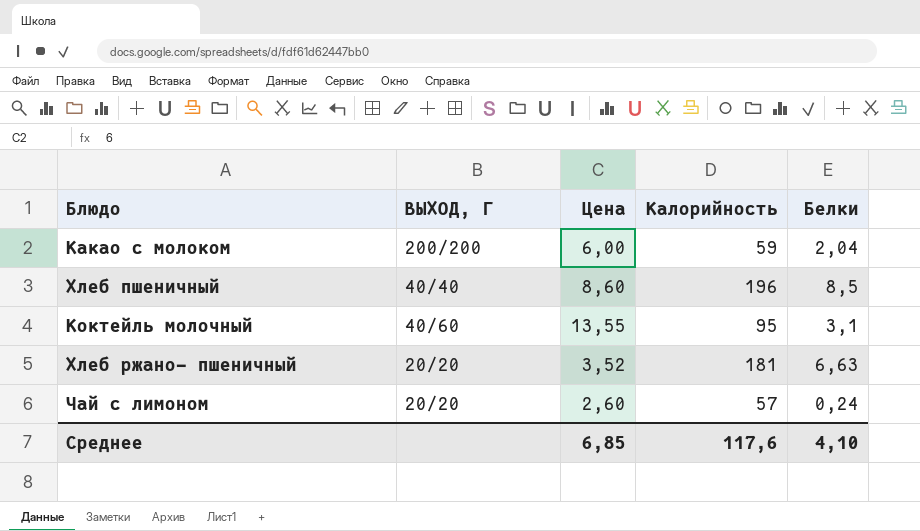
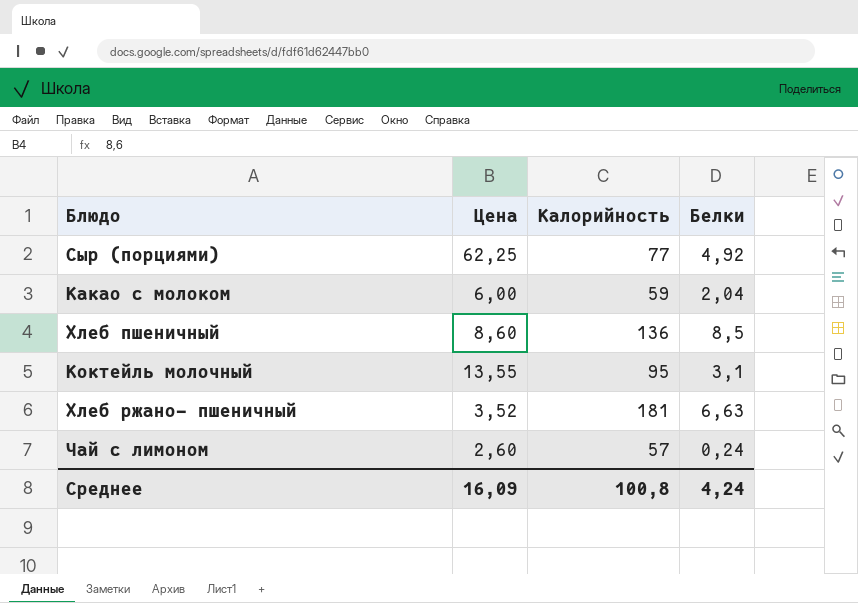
column ВЫХОД, Г | position: 2 -> none
row Сыр (порциями): none -> 62,25 | 77 | 4,92
Хлеб пшеничный | Калорийность: 196 -> 136
Среднее | Цена: 6,85 -> 16,09
Среднее | Калорийность: 117,6 -> 100,8
Среднее | Белки: 4,10 -> 4,24

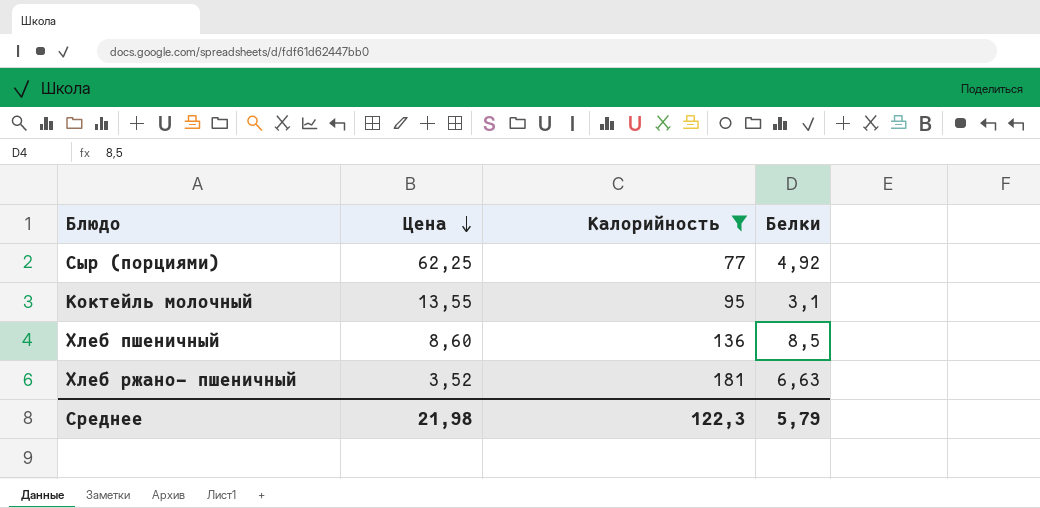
filter: none -> Калорийность >= 77
row order: none -> Цена descending
Среднее | Цена: 16,09 -> 21,98
Среднее | Калорийность: 100,8 -> 122,3
Среднее | Белки: 4,24 -> 5,79

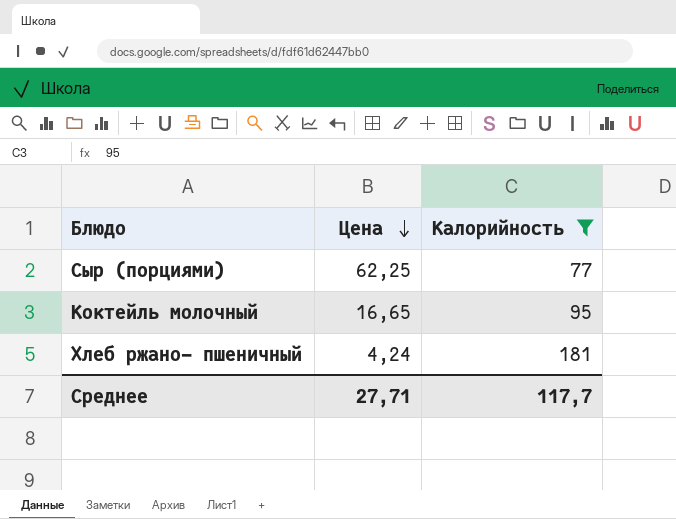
column Белки | position: 4 -> none
row Хлеб пшеничный: 8,60 | 136 | 8,5 -> none
Коктейль молочный | Цена: 13,55 -> 16,65
Хлеб ржано- пшеничный | Цена: 3,52 -> 4,24
Среднее | Цена: 21,98 -> 27,71
Среднее | Калорийность: 122,3 -> 117,7

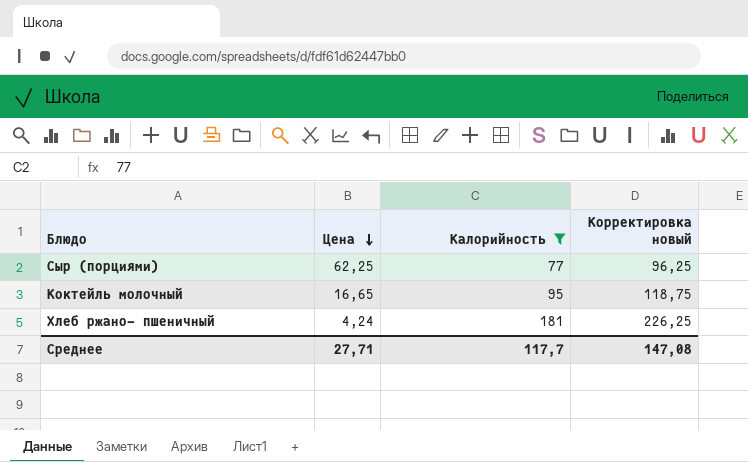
column Корректировка новый | formula: none -> [Калорийность] * 1,25

